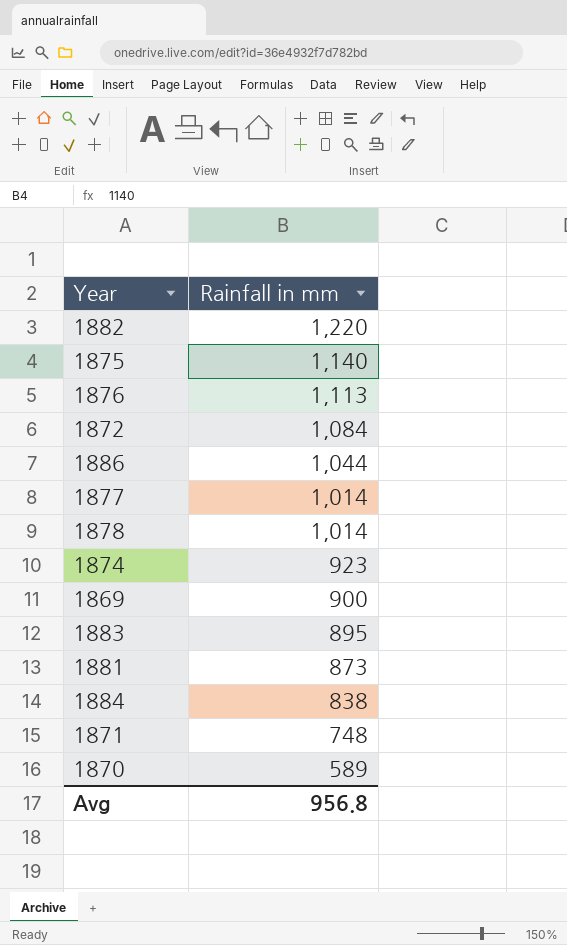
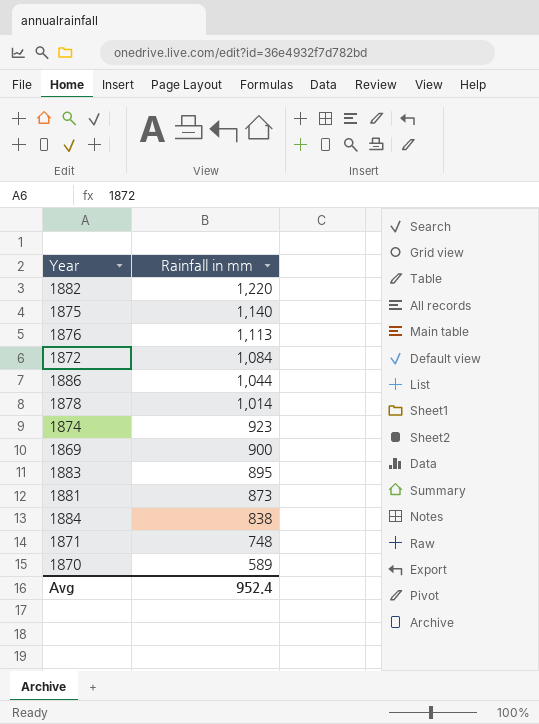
row 1877: 1,014 -> none
Avg | Rainfall in mm: 956.8 -> 952.4

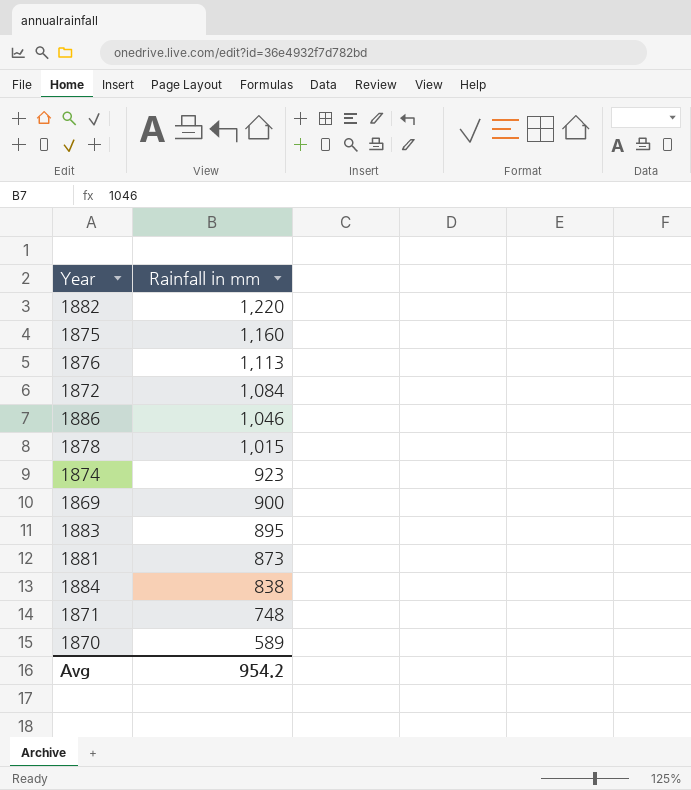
1875 | Rainfall in mm: 1,140 -> 1,160
1886 | Rainfall in mm: 1,044 -> 1,046
1878 | Rainfall in mm: 1,014 -> 1,015
Avg | Rainfall in mm: 952.4 -> 954.2

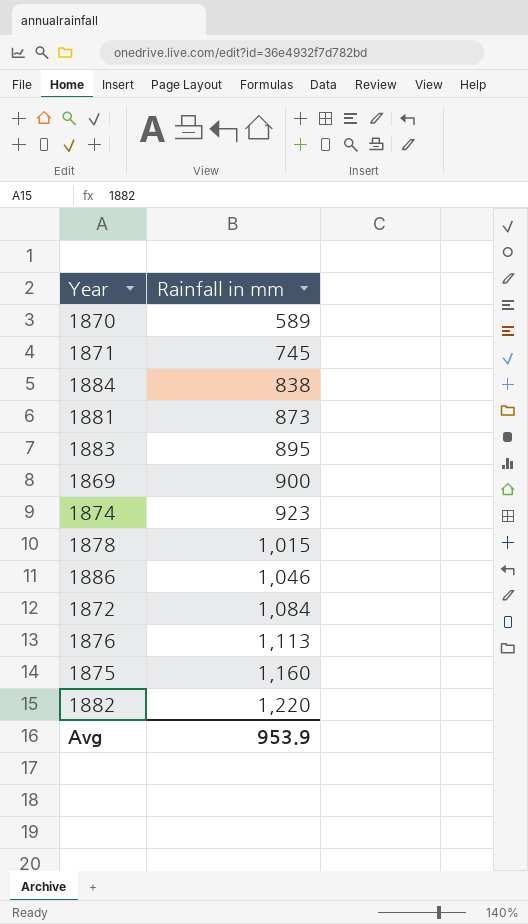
row order: Rainfall in mm descending -> Rainfall in mm ascending
1871 | Rainfall in mm: 748 -> 745
Avg | Rainfall in mm: 954.2 -> 953.9

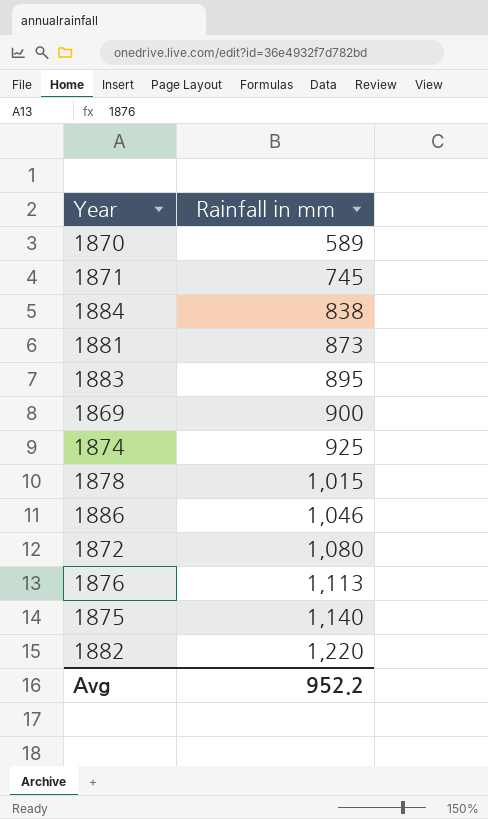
1874 | Rainfall in mm: 923 -> 925
1872 | Rainfall in mm: 1,084 -> 1,080
1875 | Rainfall in mm: 1,160 -> 1,140
Avg | Rainfall in mm: 953.9 -> 952.2

